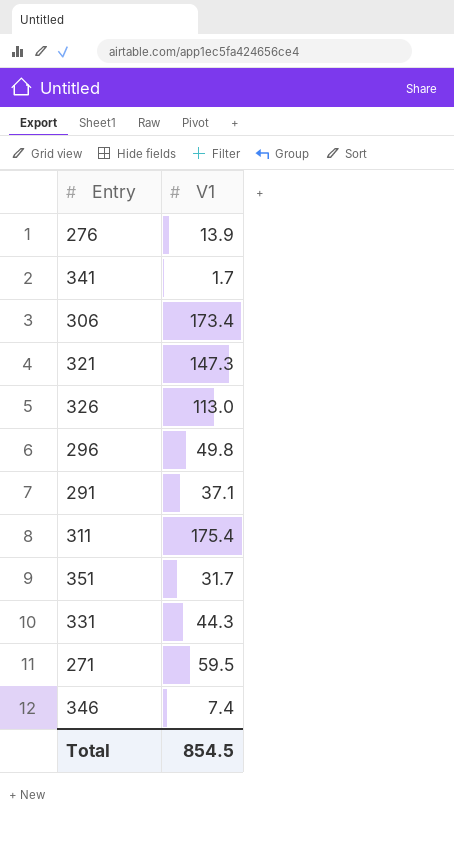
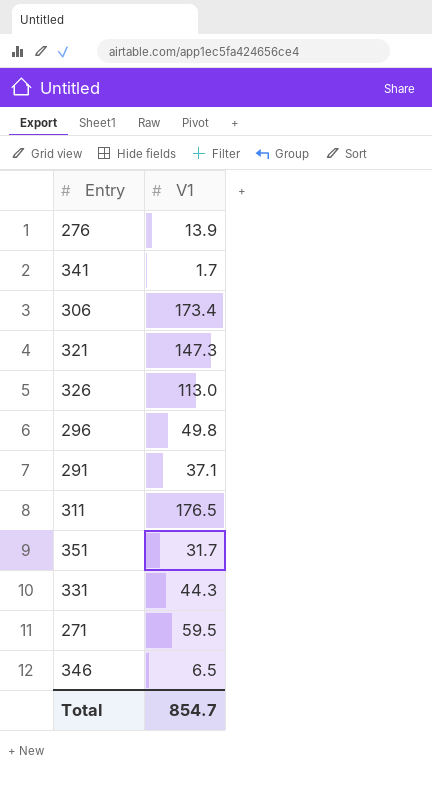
311 | V1: 175.4 -> 176.5
346 | V1: 7.4 -> 6.5
Total | V1: 854.5 -> 854.7

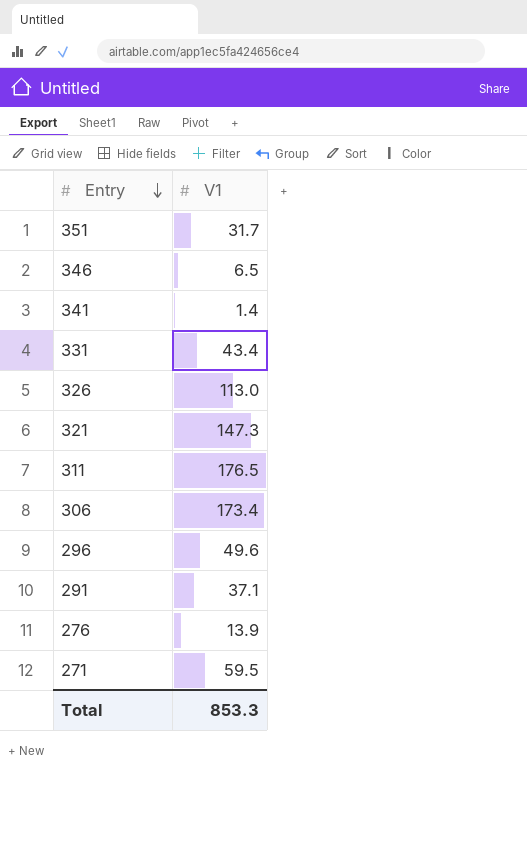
row order: none -> Entry descending
341 | V1: 1.7 -> 1.4
331 | V1: 44.3 -> 43.4
296 | V1: 49.8 -> 49.6
Total | V1: 854.7 -> 853.3

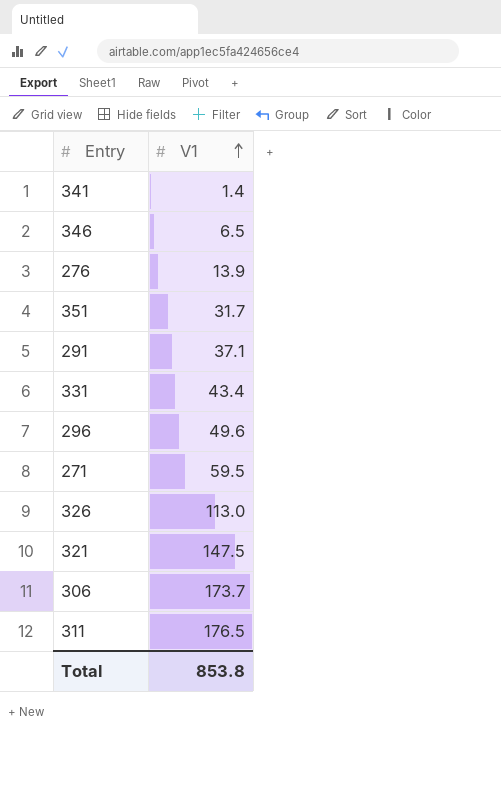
row order: Entry descending -> V1 ascending
321 | V1: 147.3 -> 147.5
306 | V1: 173.4 -> 173.7
Total | V1: 853.3 -> 853.8

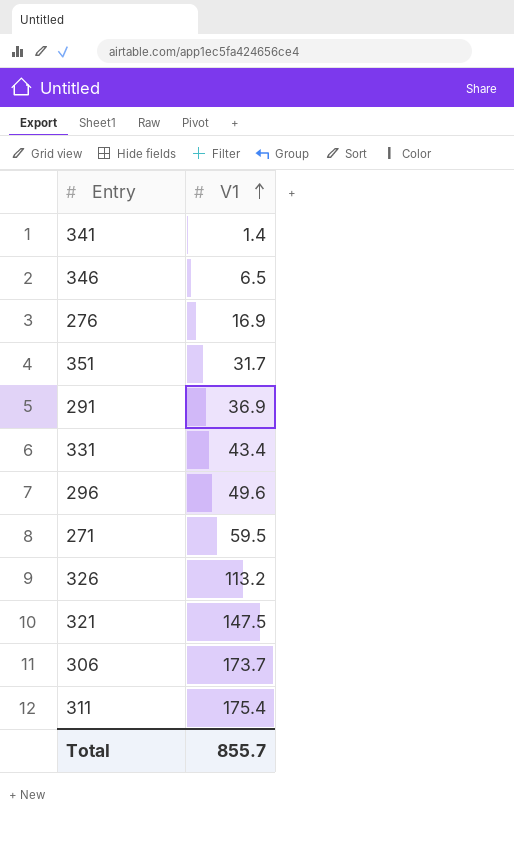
276 | V1: 13.9 -> 16.9
291 | V1: 37.1 -> 36.9
326 | V1: 113.0 -> 113.2
311 | V1: 176.5 -> 175.4
Total | V1: 853.8 -> 855.7

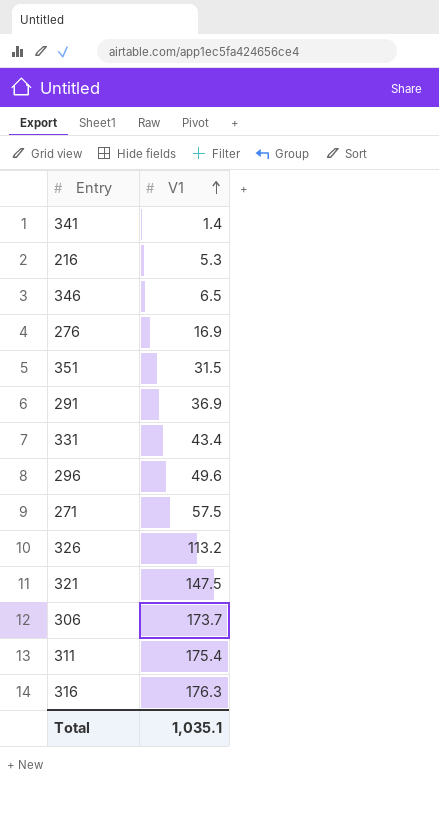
row 216: none -> 5.3
351 | V1: 31.7 -> 31.5
271 | V1: 59.5 -> 57.5
row 316: none -> 176.3
Total | V1: 855.7 -> 1,035.1

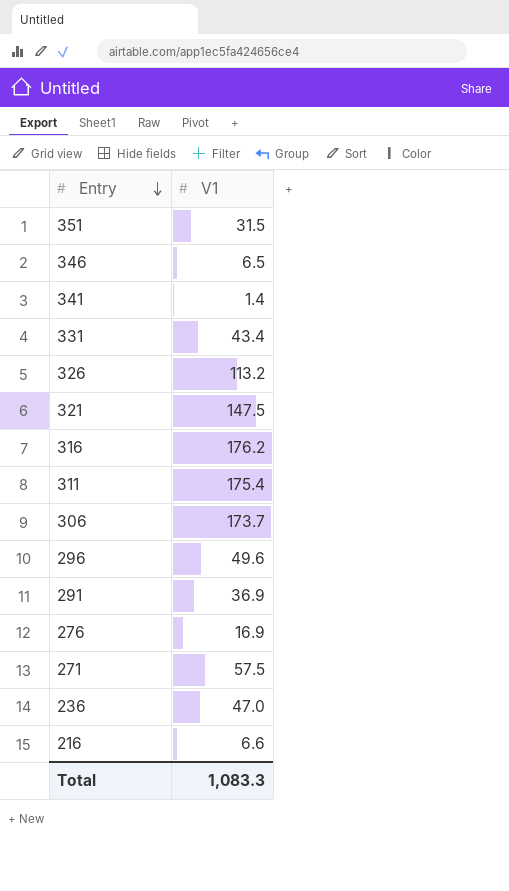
row order: V1 ascending -> Entry descending
316 | V1: 176.3 -> 176.2
row 236: none -> 47.0
216 | V1: 5.3 -> 6.6
Total | V1: 1,035.1 -> 1,083.3

